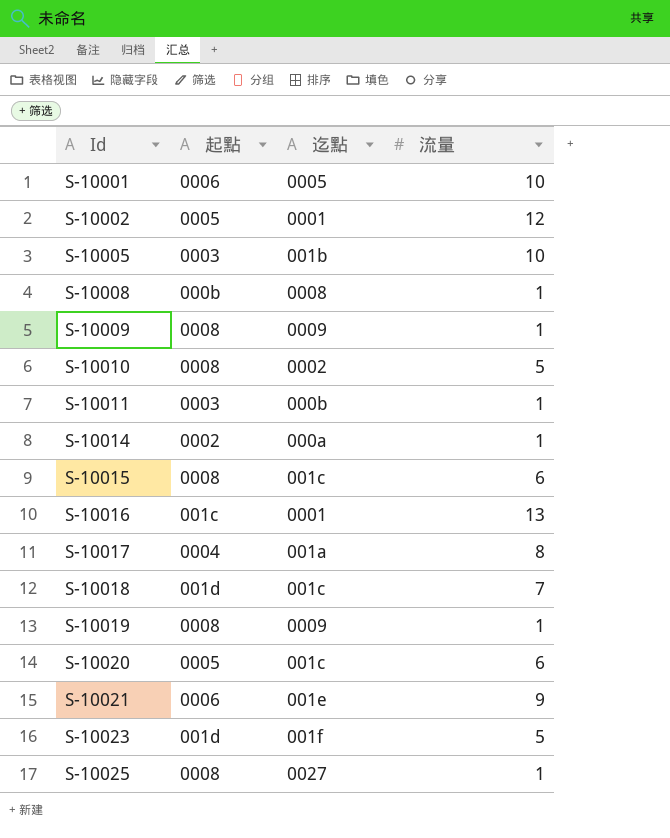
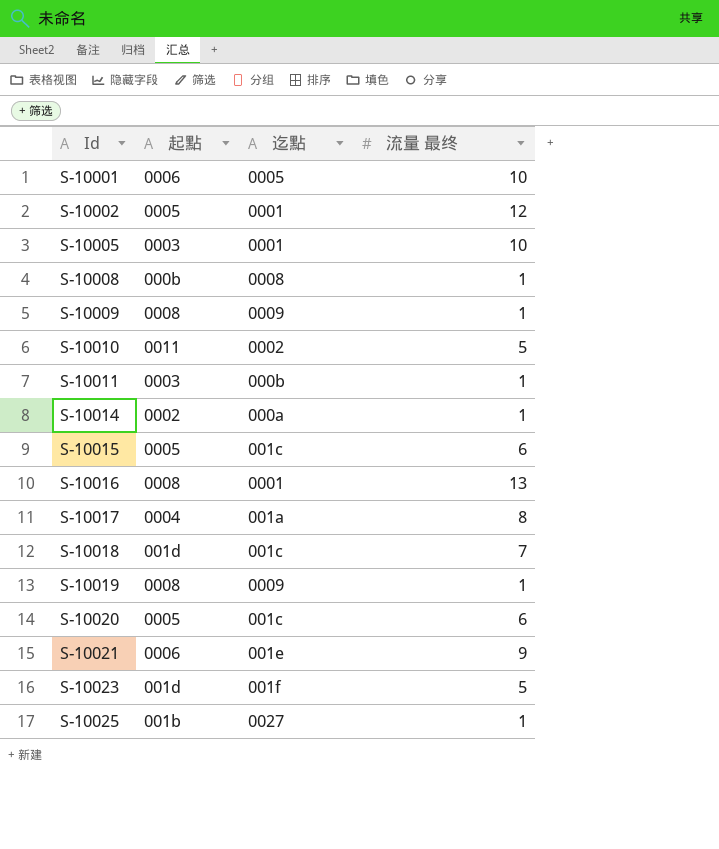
column name: 流量 -> 流量 最终
S-10005 | 迄點: 001b -> 0001
S-10010 | 起點: 0008 -> 0011
S-10015 | 起點: 0008 -> 0005
S-10016 | 起點: 001c -> 0008
S-10025 | 起點: 0008 -> 001b

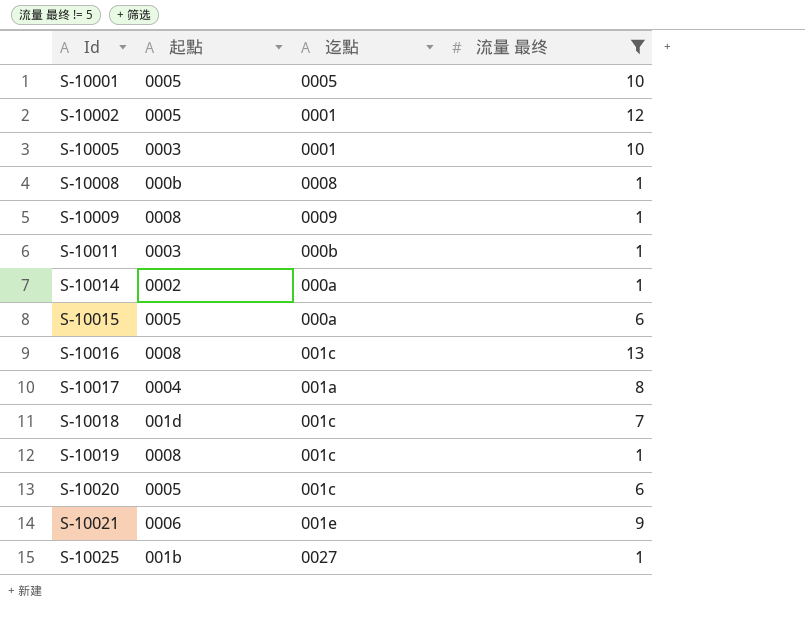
filter: none -> 流量 最终 != 5
S-10001 | 起點: 0006 -> 0005
S-10015 | 迄點: 001c -> 000a
S-10016 | 迄點: 0001 -> 001c
S-10019 | 迄點: 0009 -> 001c

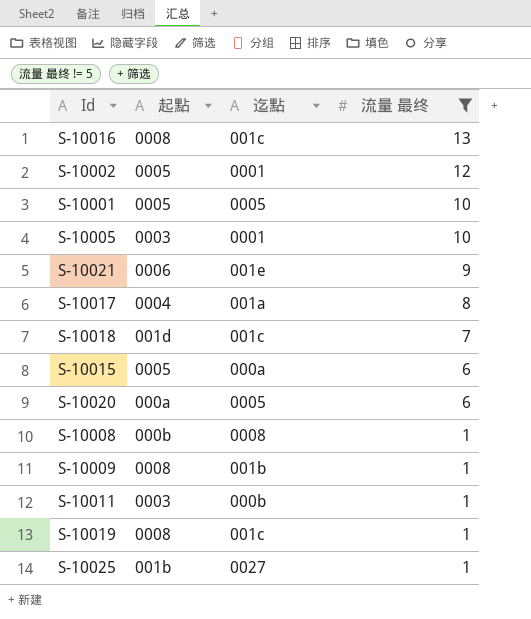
row order: Id ascending -> 流量 最终 descending
row S-10014: 0002 | 000a | 1 -> none
S-10020 | 起點: 0005 -> 000a
S-10020 | 迄點: 001c -> 0005
S-10009 | 迄點: 0009 -> 001b

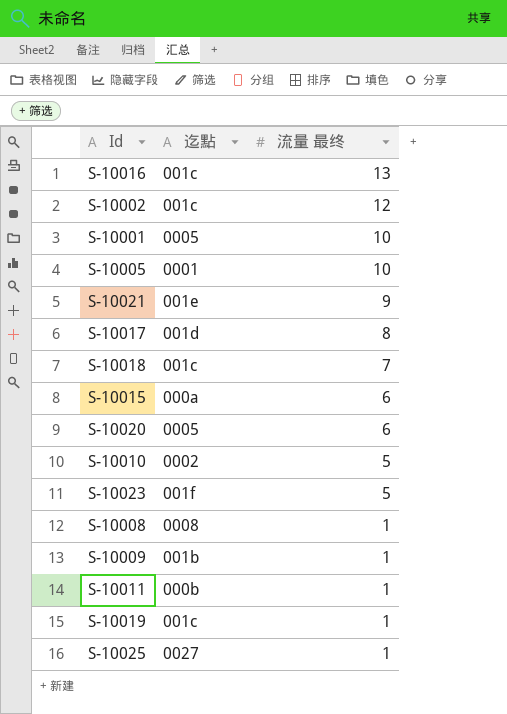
filter: 流量 最终 != 5 -> none
column 起點 | position: 2 -> none
S-10002 | 迄點: 0001 -> 001c
S-10017 | 迄點: 001a -> 001d

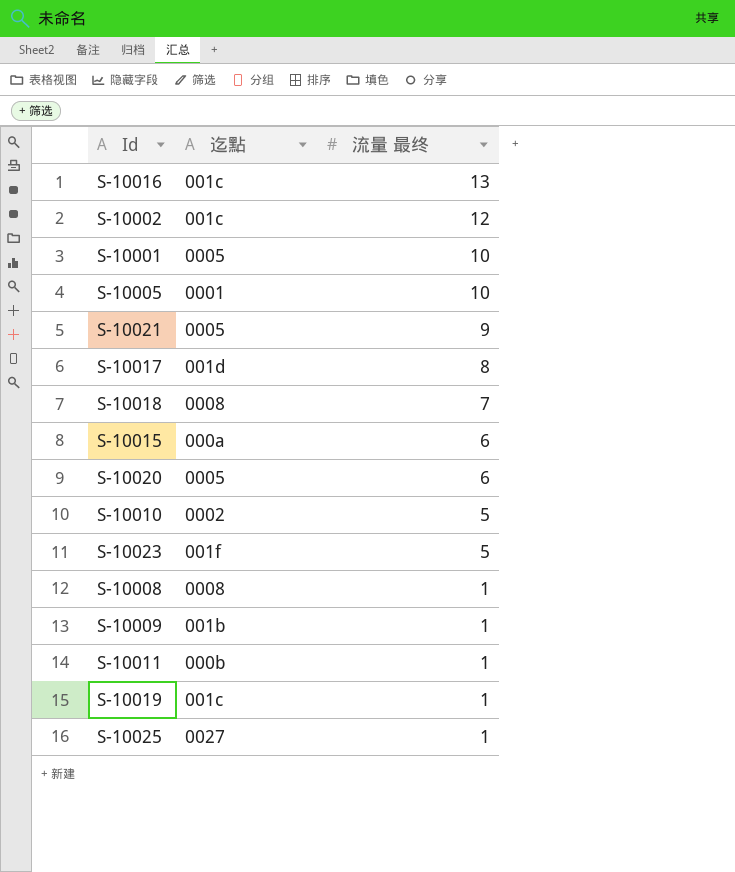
S-10021 | 迄點: 001e -> 0005
S-10018 | 迄點: 001c -> 0008

